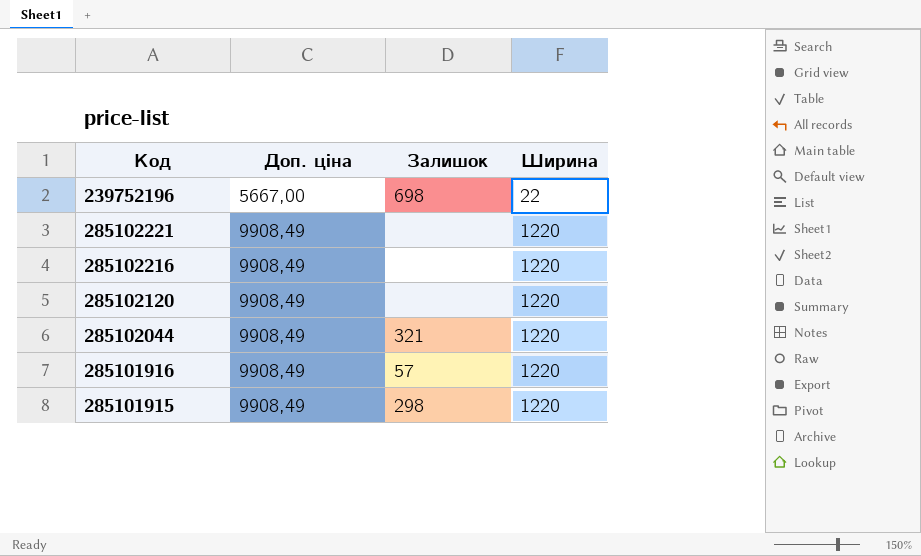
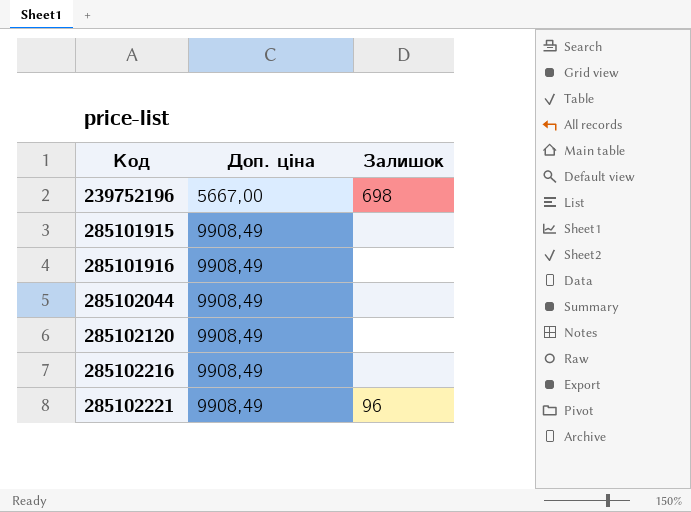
row order: Доп. ціна ascending -> Код ascending
column Ширина | position: 4 -> none
285101915 | Залишок: 298 -> none
285101916 | Залишок: 57 -> none
285102044 | Залишок: 321 -> none
285102221 | Залишок: none -> 96

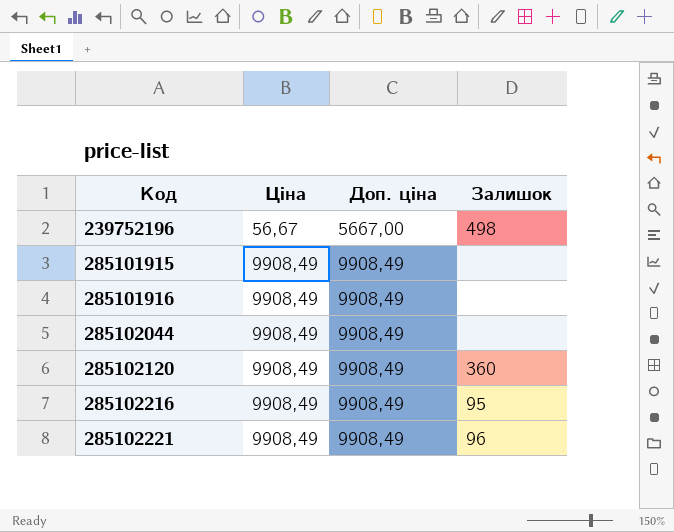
column Ціна | position: none -> 2
239752196 | Залишок: 698 -> 498
285102120 | Залишок: none -> 360
285102216 | Залишок: none -> 95

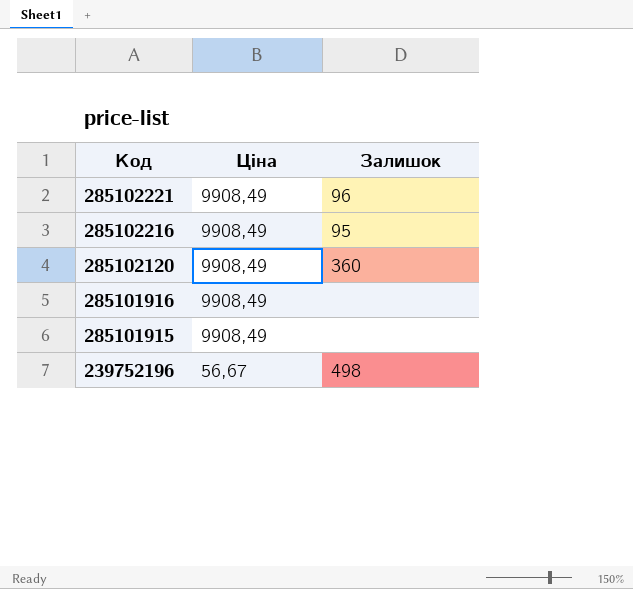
row order: Код ascending -> Код descending
column Доп. ціна | position: 3 -> none
row 285102044: 9908,49 | 9908,49 | none -> none

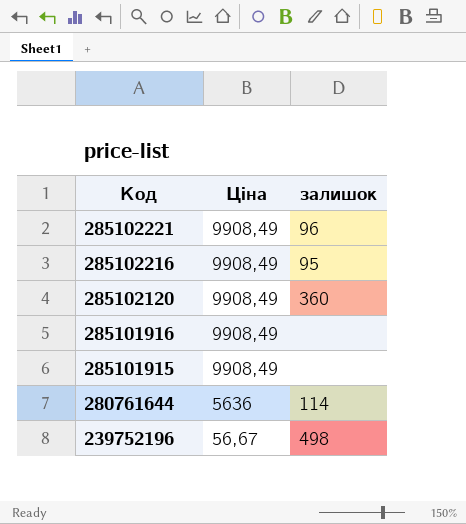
column name: Залишок -> залишок
row 280761644: none -> 5636 | 114

